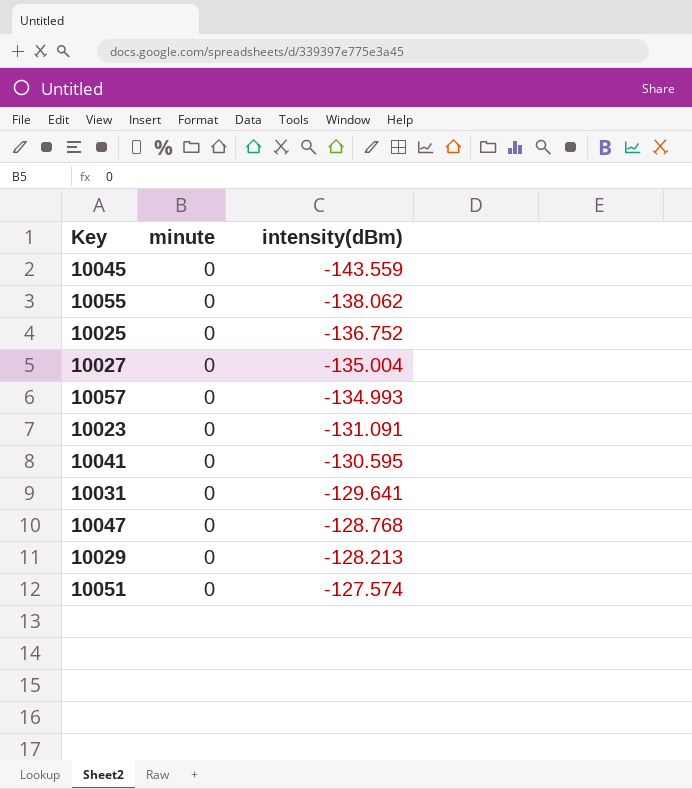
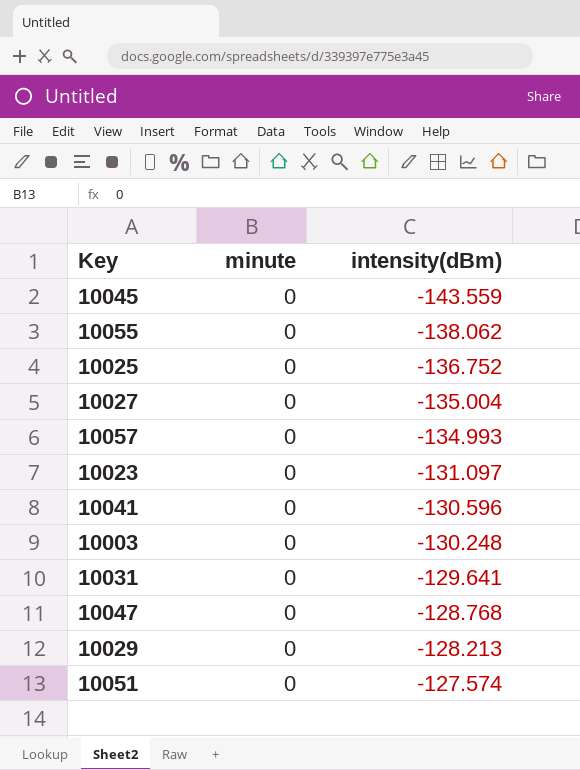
10023 | intensity(dBm): -131.091 -> -131.097
10041 | intensity(dBm): -130.595 -> -130.596
row 10003: none -> 0 | -130.248

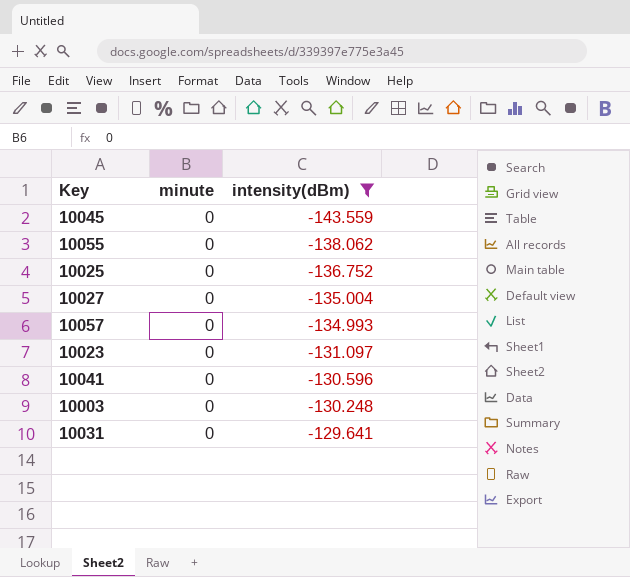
filter: none -> intensity(dBm) <= -129.641

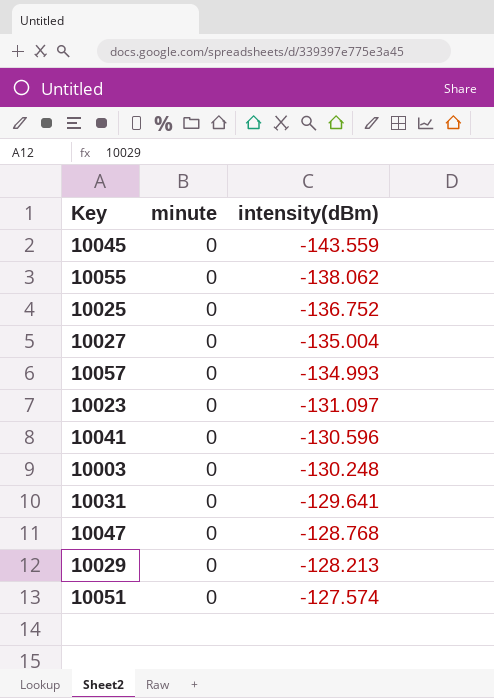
filter: intensity(dBm) <= -129.641 -> none

